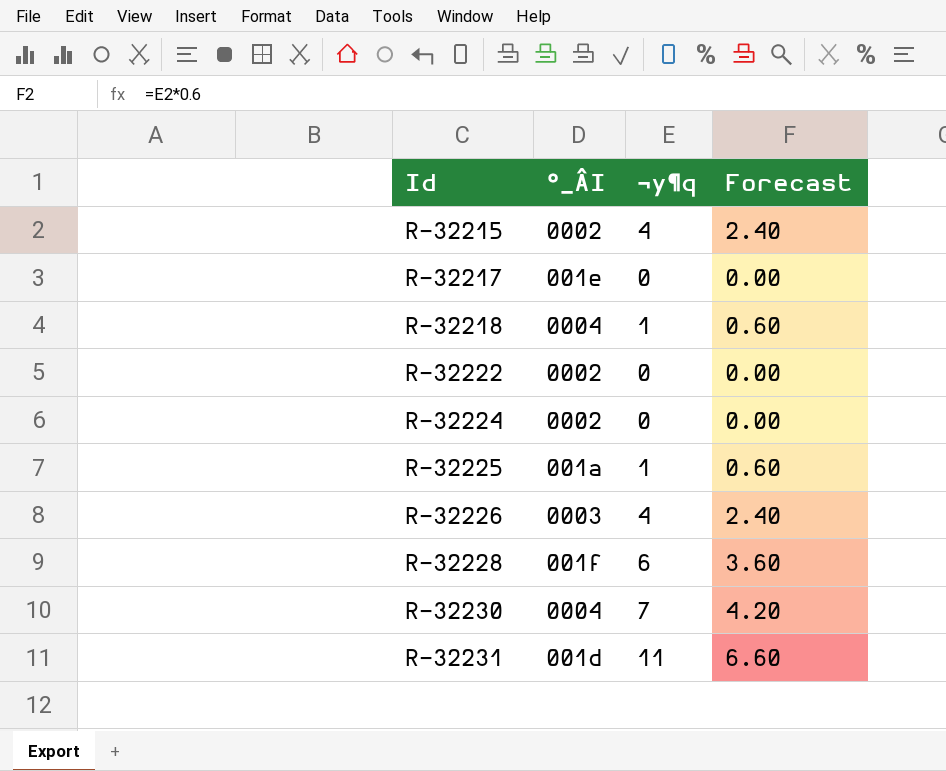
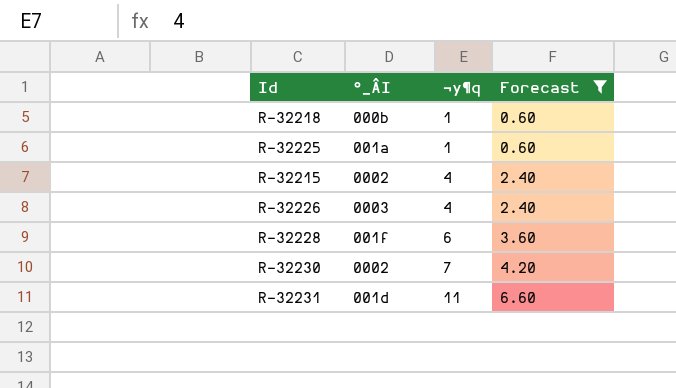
filter: none -> Forecast != 0.00
row order: Id ascending -> ¬y¶q ascending
R-32218 | °_ÂI: 0004 -> 000b
R-32230 | °_ÂI: 0004 -> 0002

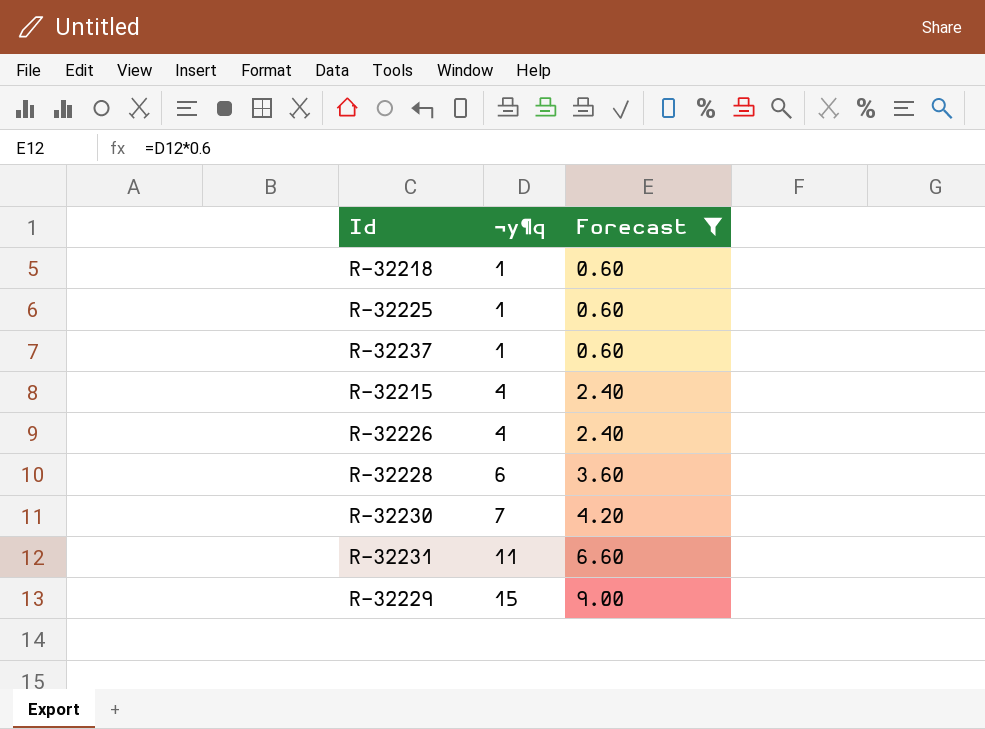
column °_ÂI | position: 2 -> none
row R-32237: none -> 1 | 0.60
row R-32229: none -> 15 | 9.00

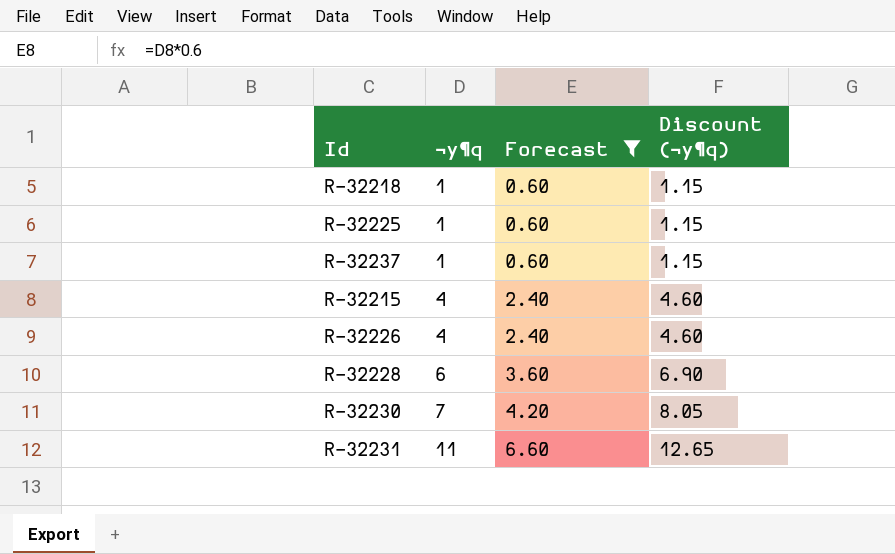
column Discount (¬y¶q) | formula: none -> [¬y¶q] * 1.15
row R-32229: 15 | 9.00 -> none

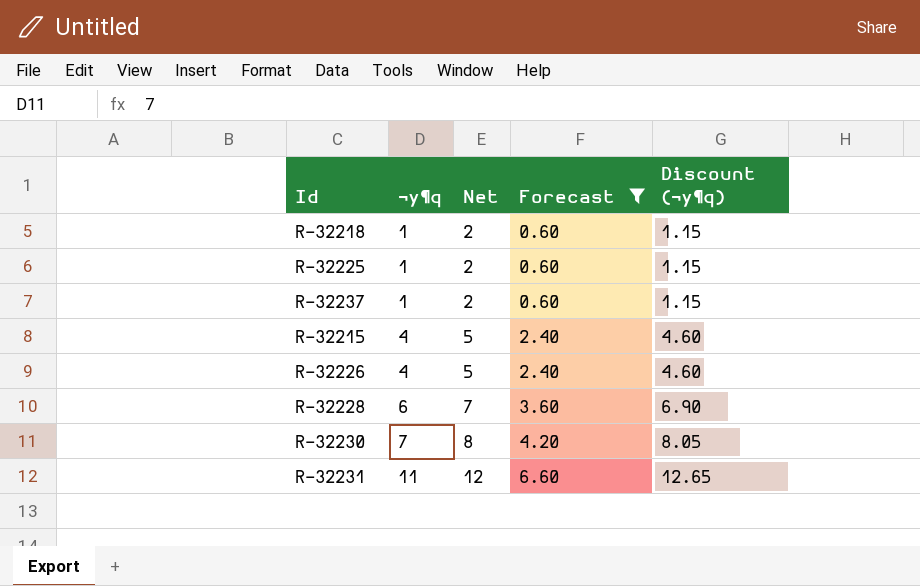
column Net | formula: none -> [¬y¶q] + 1

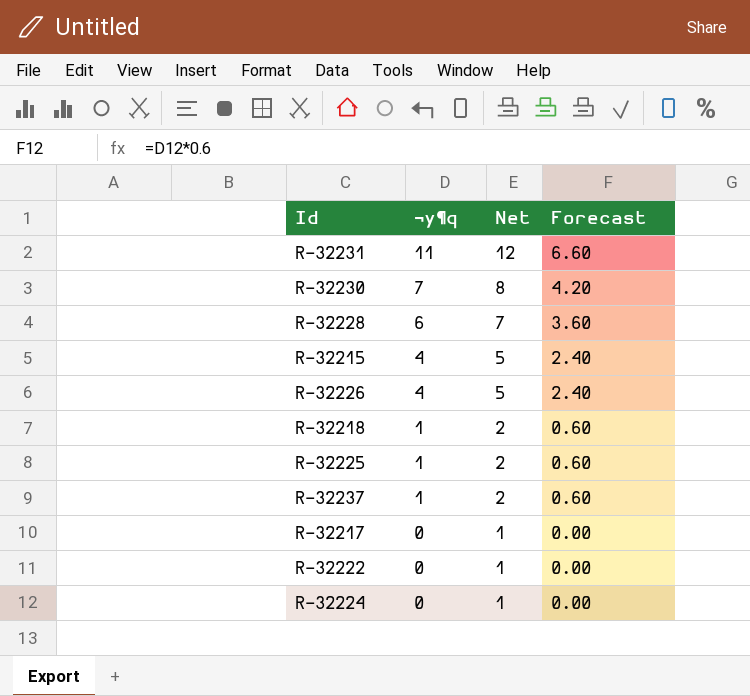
filter: Forecast != 0.00 -> none
row order: ¬y¶q ascending -> ¬y¶q descending
column Discount (¬y¶q) | formula: [¬y¶q] * 1.15 -> none

